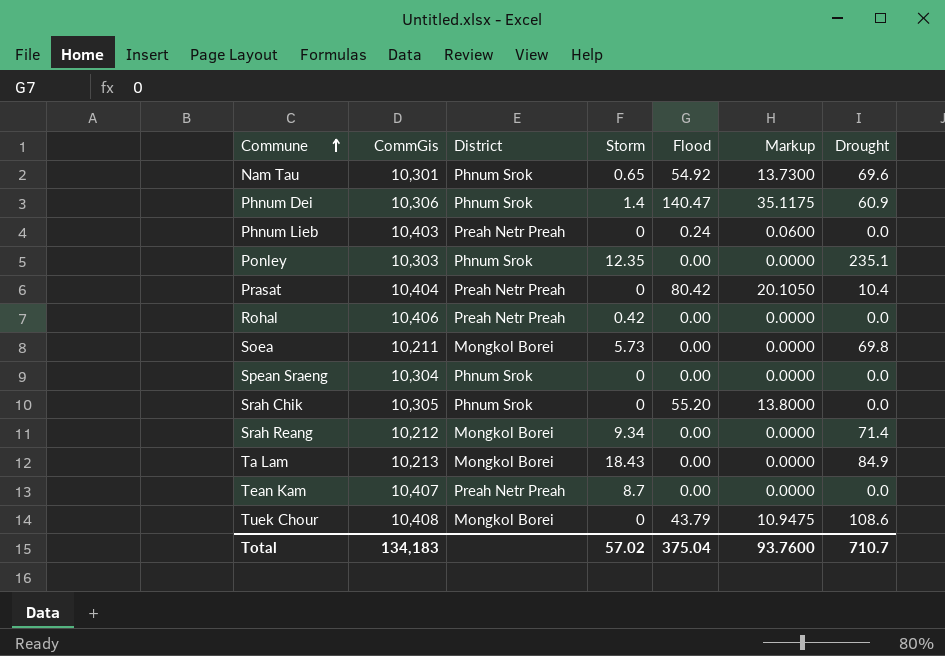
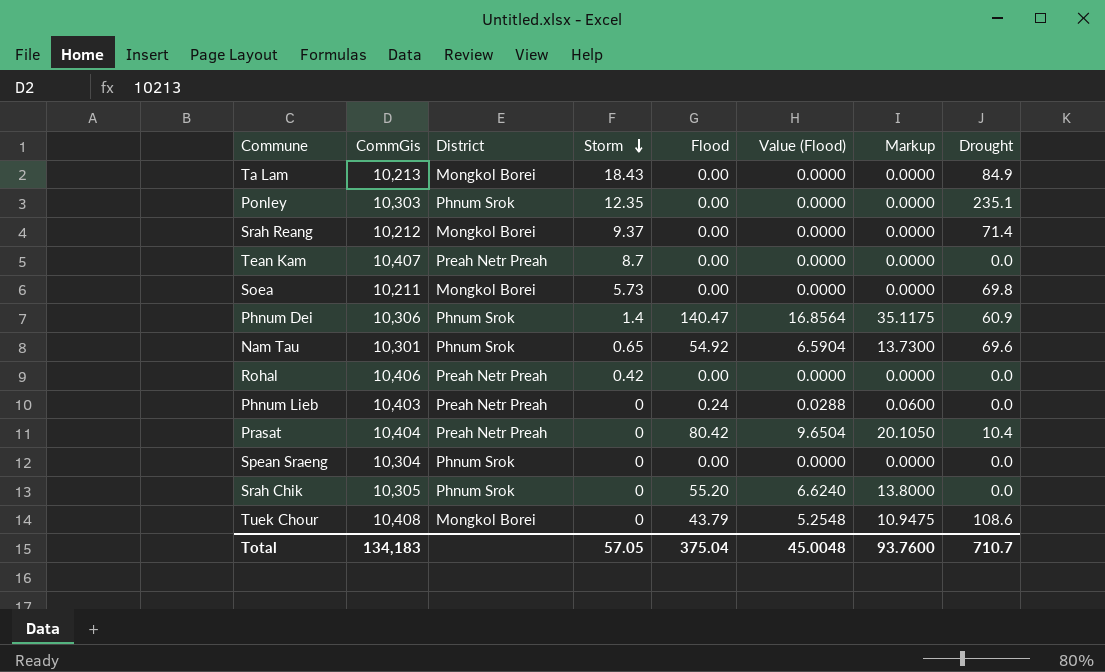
row order: Commune ascending -> Storm descending
column Value (Flood) | formula: none -> [Flood] * 0.12
Srah Reang | Storm: 9.34 -> 9.37
Total | Storm: 57.02 -> 57.05

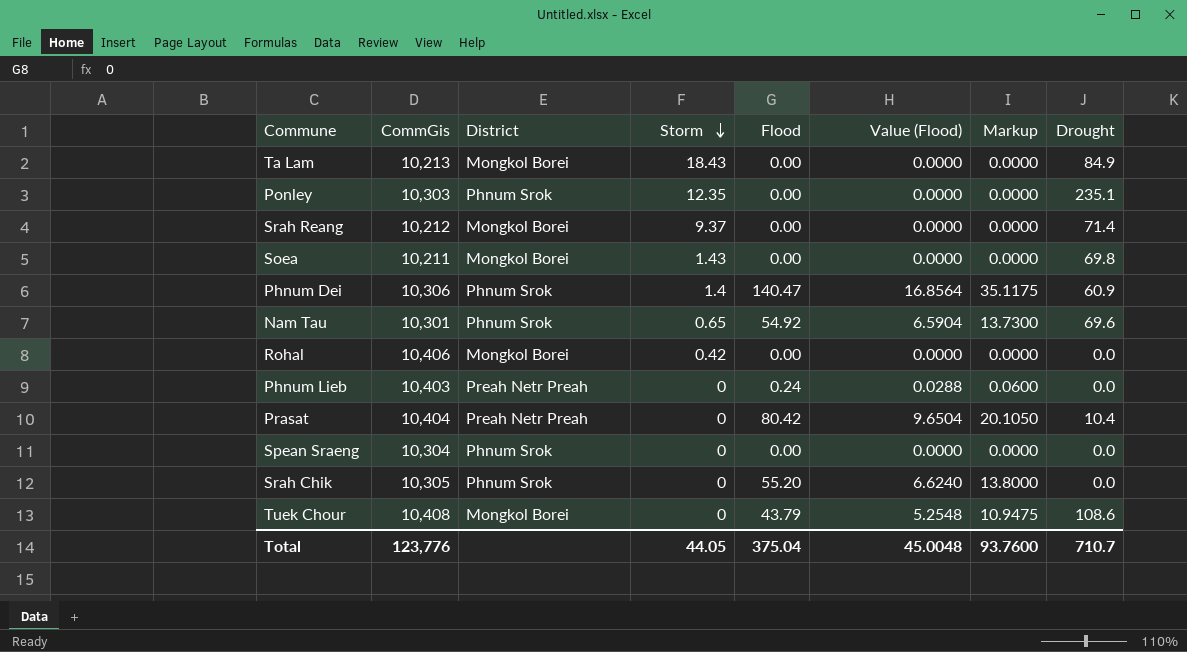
row Tean Kam: 10,407 | Preah Netr Preah | 8.7 | 0.00 | 0.0000 | 0.0000 | 0.0 -> none
Soea | Storm: 5.73 -> 1.43
Rohal | District: Preah Netr Preah -> Mongkol Borei
Total | CommGis: 134,183 -> 123,776
Total | Storm: 57.05 -> 44.05

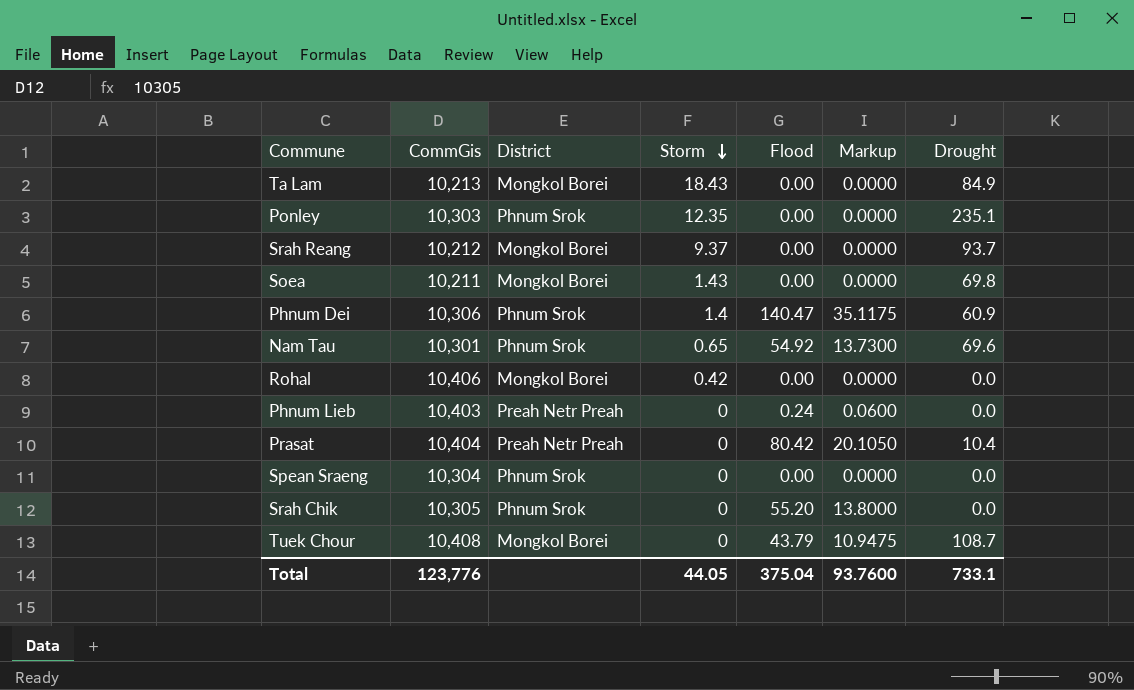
column Value (Flood) | formula: [Flood] * 0.12 -> none
Srah Reang | Drought: 71.4 -> 93.7
Tuek Chour | Drought: 108.6 -> 108.7
Total | Drought: 710.7 -> 733.1

